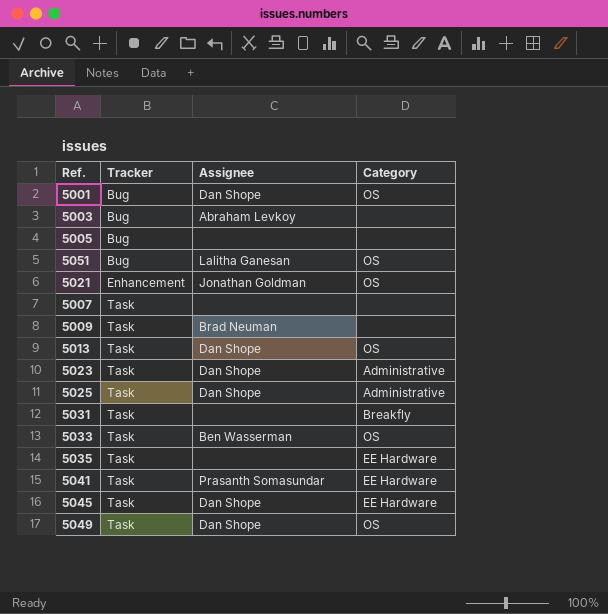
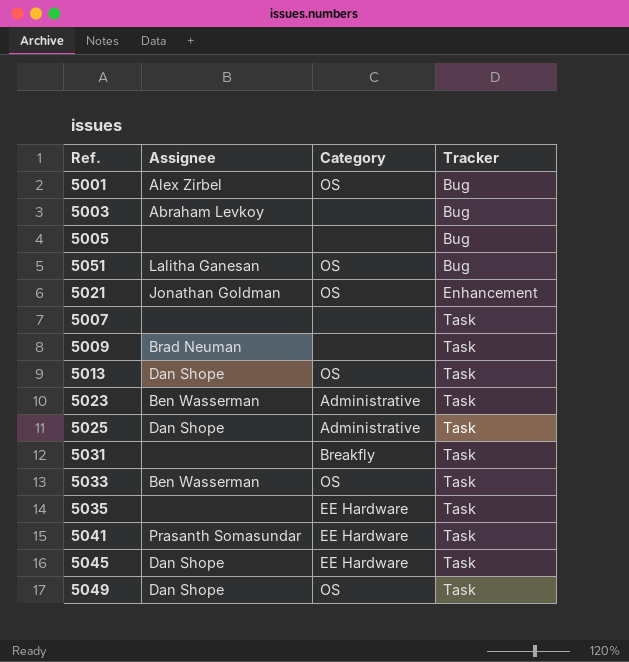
column Tracker | position: 2 -> 4
5001 | Assignee: Dan Shope -> Alex Zirbel
5023 | Assignee: Dan Shope -> Ben Wasserman

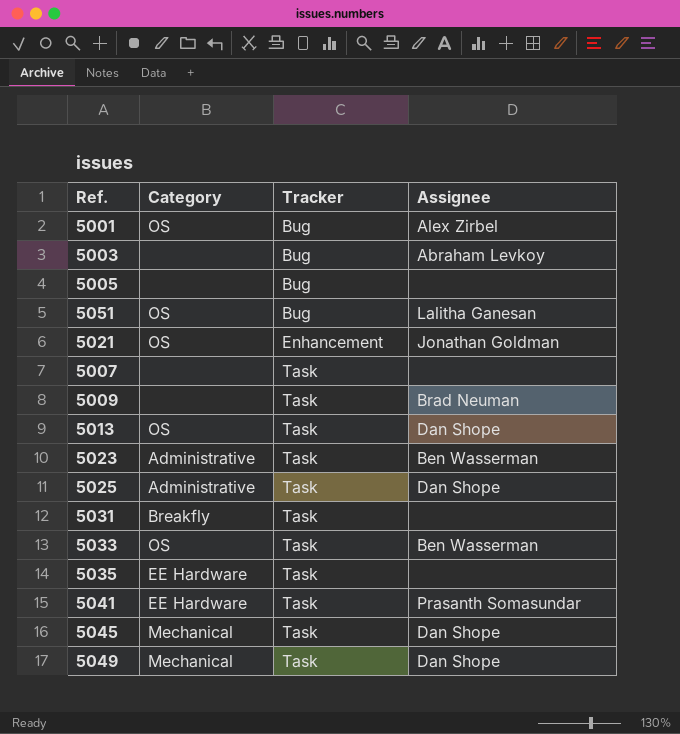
column Assignee | position: 2 -> 4
5045 | Category: EE Hardware -> Mechanical
5049 | Category: OS -> Mechanical

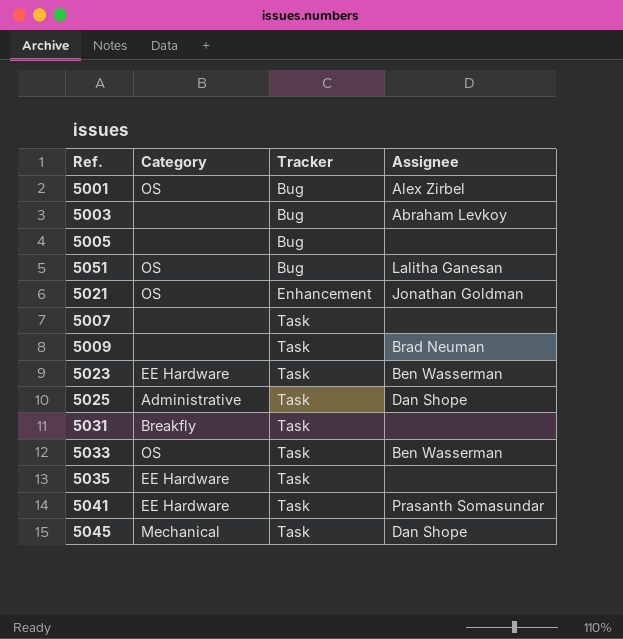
row 5013: OS | Task | Dan Shope -> none
row 5049: Mechanical | Task | Dan Shope -> none
5023 | Category: Administrative -> EE Hardware

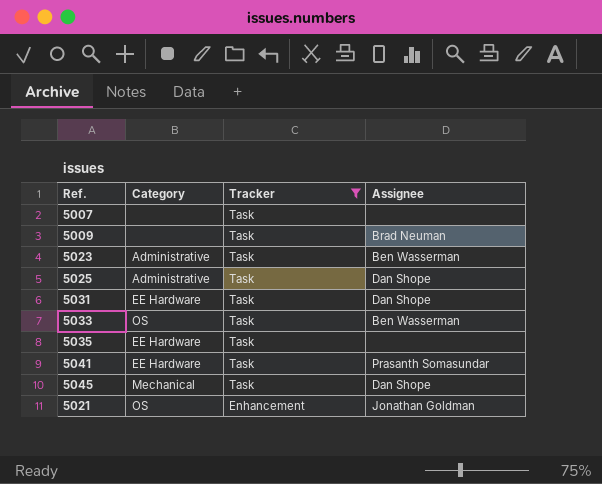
filter: none -> Tracker != Bug
row order: Tracker ascending -> Tracker descending
5023 | Category: EE Hardware -> Administrative
5031 | Category: Breakfly -> EE Hardware
5031 | Assignee: none -> Dan Shope

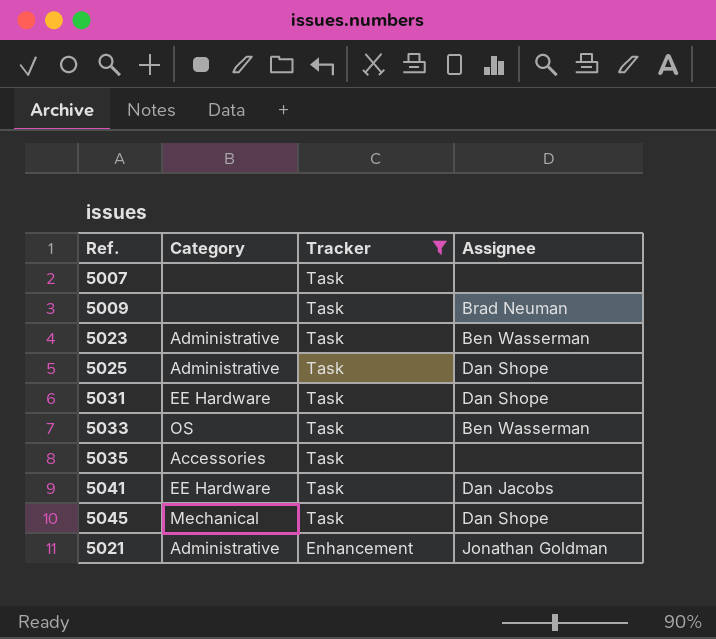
5035 | Category: EE Hardware -> Accessories
5041 | Assignee: Prasanth Somasundar -> Dan Jacobs
5021 | Category: OS -> Administrative

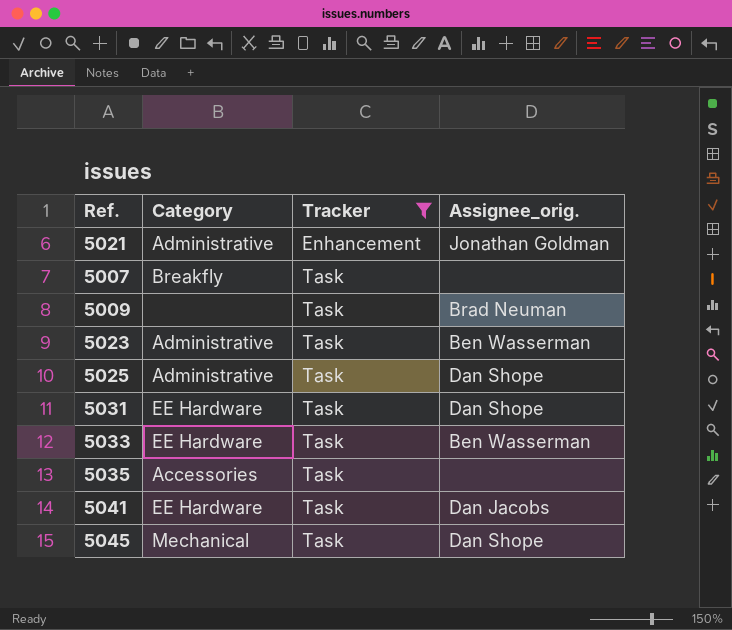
row order: Tracker descending -> Tracker ascending
column name: Assignee -> Assignee_orig.
5007 | Category: none -> Breakfly
5033 | Category: OS -> EE Hardware

